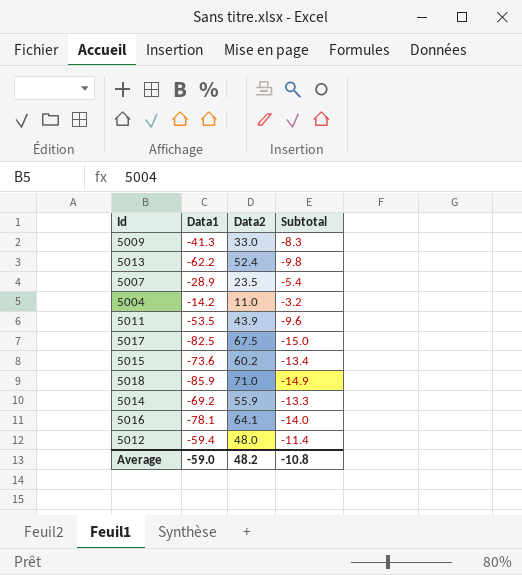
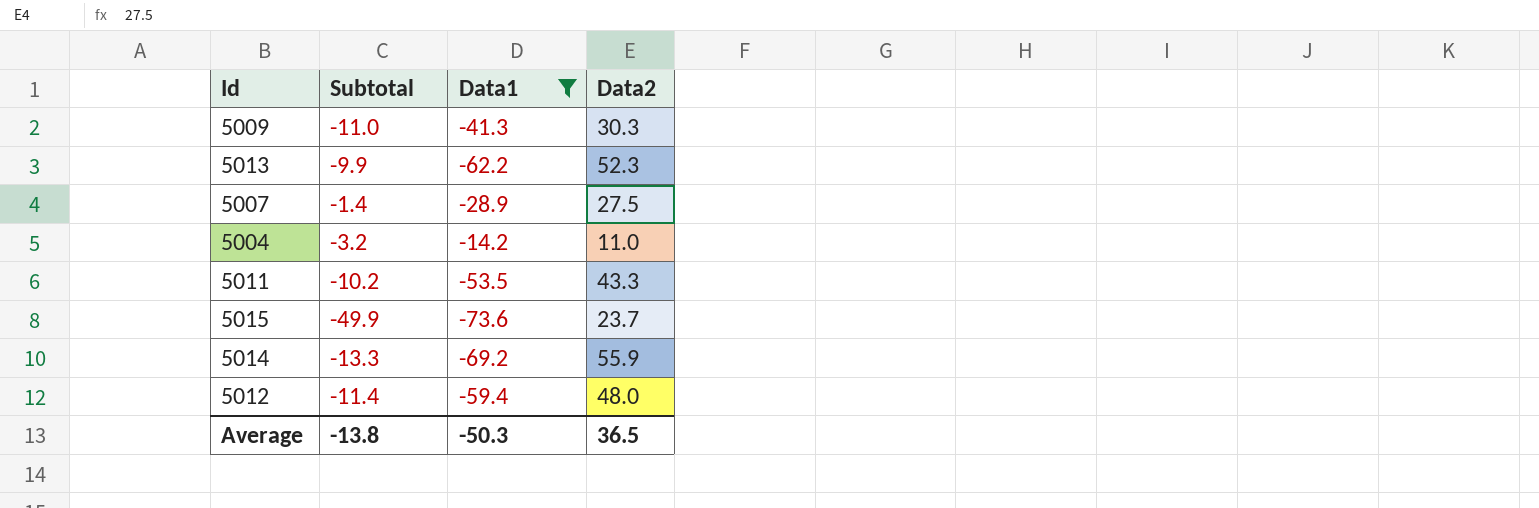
filter: none -> Data1 >= -73.6
column Subtotal | position: 4 -> 2
5009 | Subtotal: -8.3 -> -11.0
5009 | Data2: 33.0 -> 30.3
5013 | Subtotal: -9.8 -> -9.9
5013 | Data2: 52.4 -> 52.3
5007 | Subtotal: -5.4 -> -1.4
5007 | Data2: 23.5 -> 27.5
5011 | Subtotal: -9.6 -> -10.2
5011 | Data2: 43.9 -> 43.3
5015 | Subtotal: -13.4 -> -49.9
5015 | Data2: 60.2 -> 23.7
Average | Subtotal: -10.8 -> -13.8
Average | Data1: -59.0 -> -50.3
Average | Data2: 48.2 -> 36.5

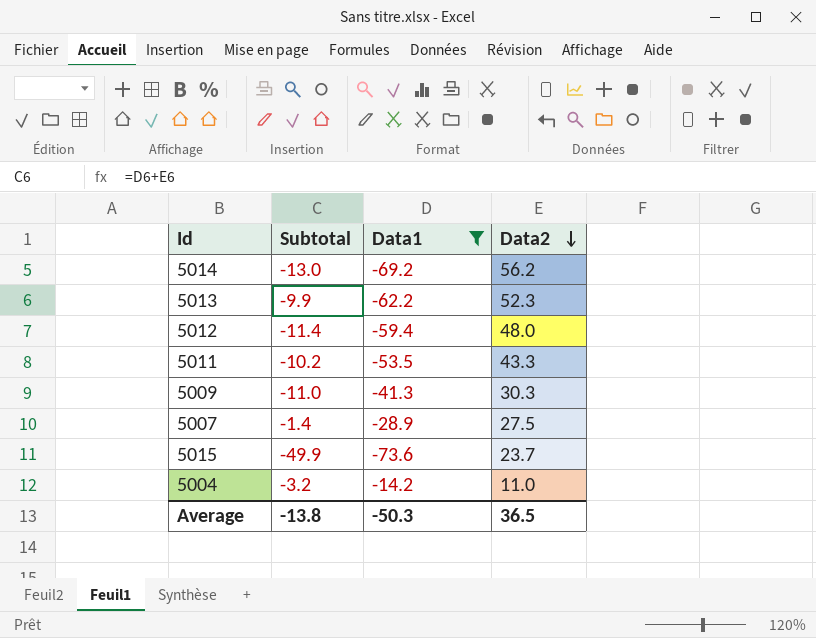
row order: none -> Data2 descending
5014 | Subtotal: -13.3 -> -13.0
5014 | Data2: 55.9 -> 56.2

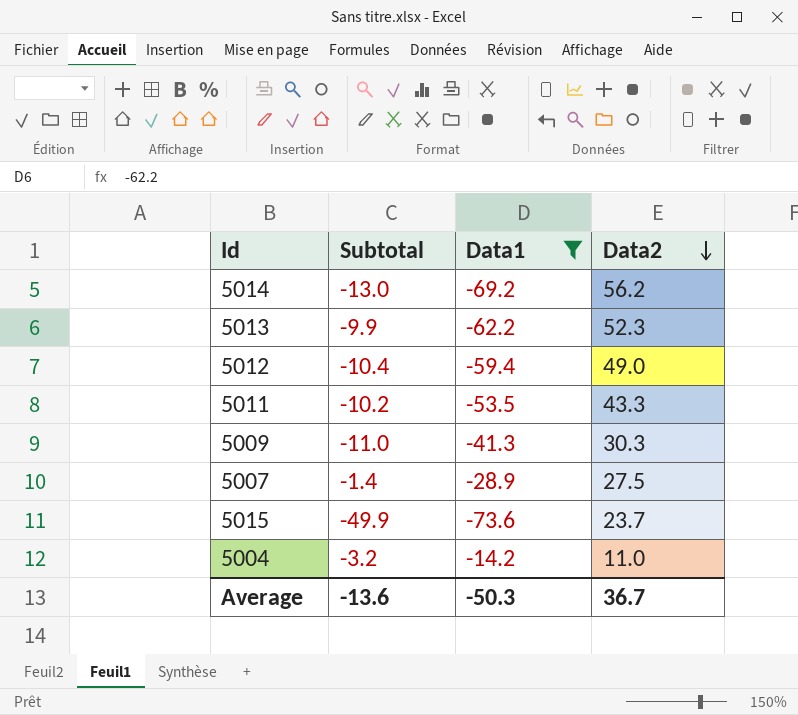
5012 | Subtotal: -11.4 -> -10.4
5012 | Data2: 48.0 -> 49.0
Average | Subtotal: -13.8 -> -13.6
Average | Data2: 36.5 -> 36.7

